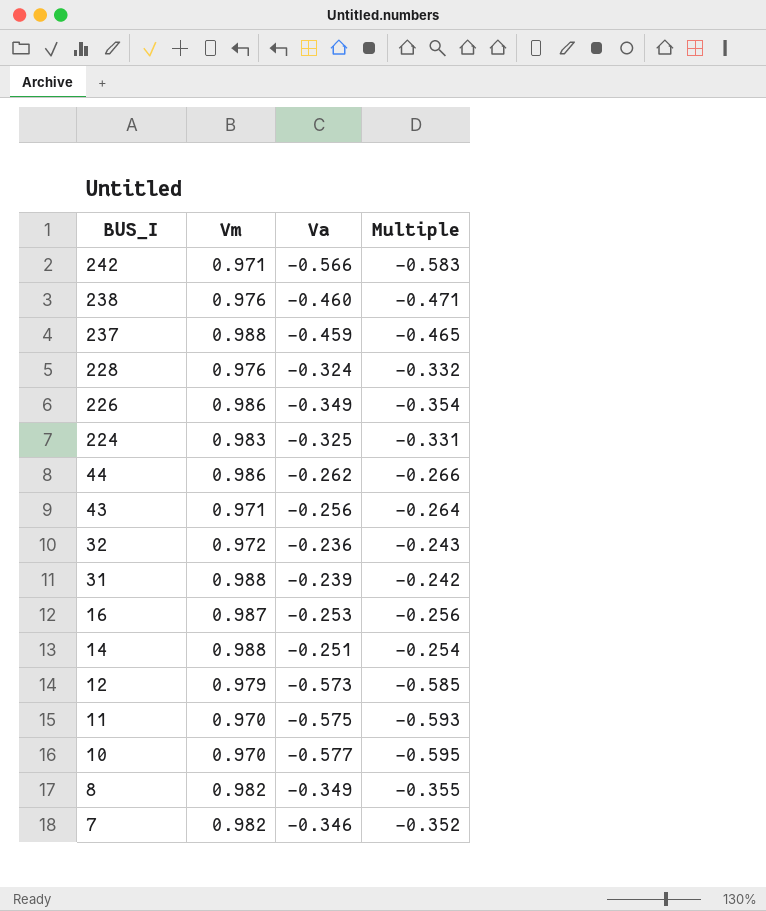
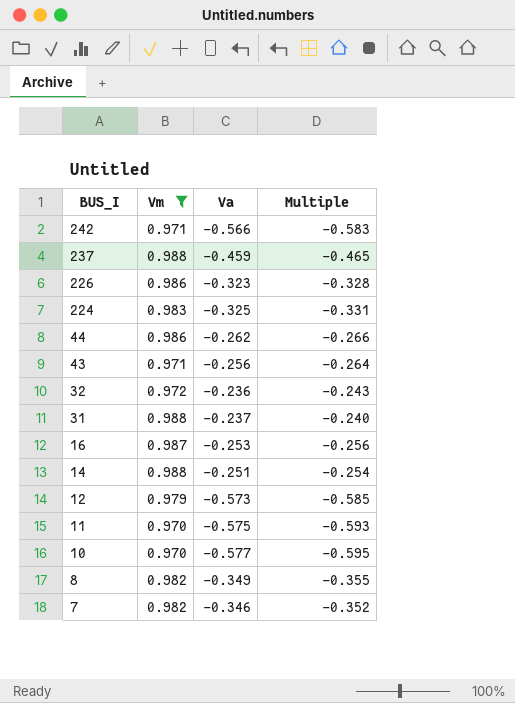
filter: none -> Vm != 0.976
226 | Va: -0.349 -> -0.323
226 | Multiple: -0.354 -> -0.328
31 | Va: -0.239 -> -0.237
31 | Multiple: -0.242 -> -0.240

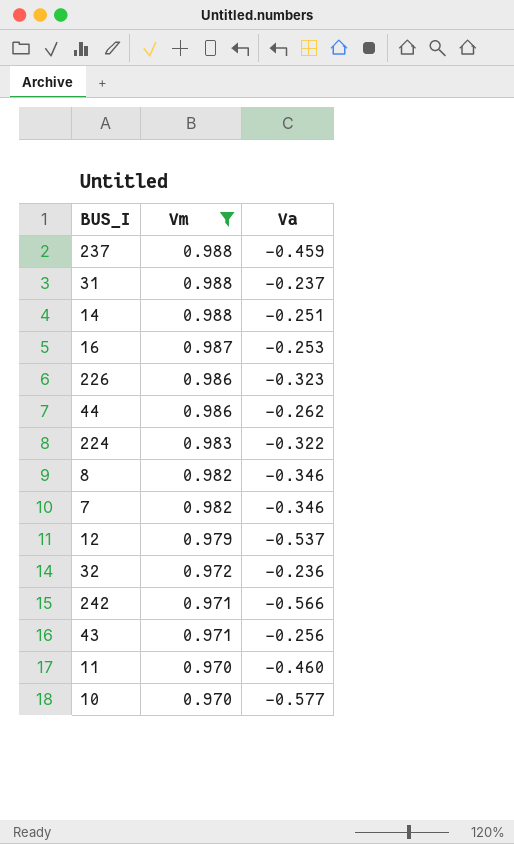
row order: BUS_I descending -> Vm descending
column Multiple | formula: [Va] / [Vm] -> none
224 | Va: -0.325 -> -0.322
8 | Va: -0.349 -> -0.346
12 | Va: -0.573 -> -0.537
11 | Va: -0.575 -> -0.460

